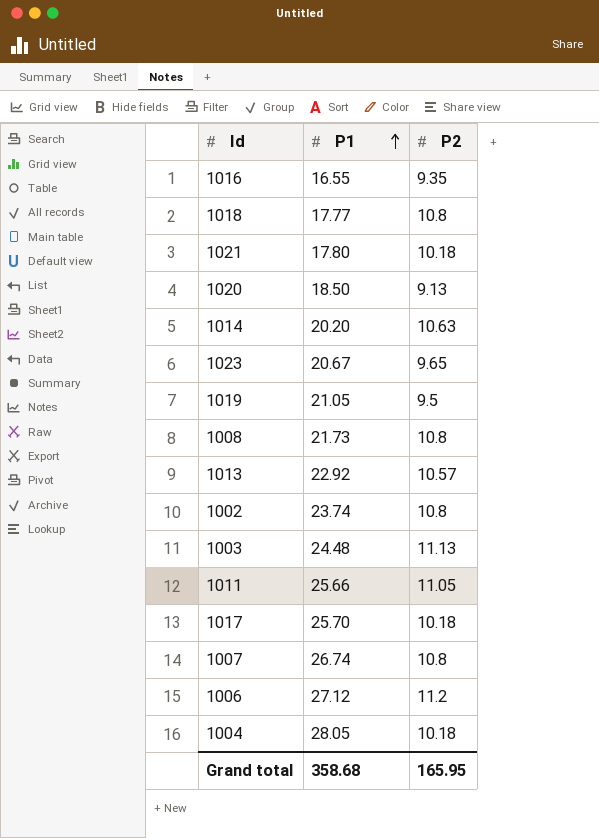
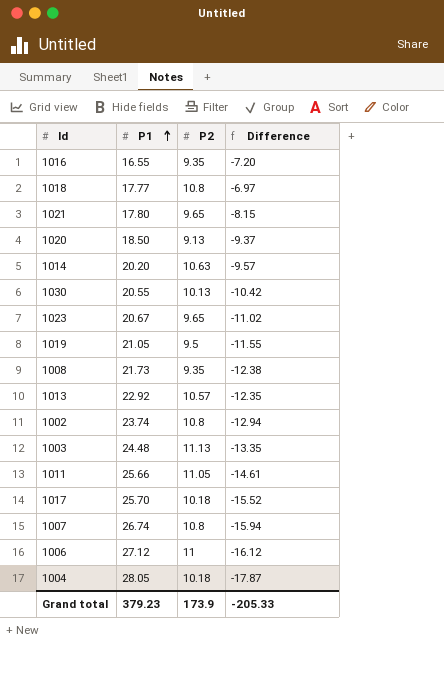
column Difference | formula: none -> [P2] - [P1]
1021 | P2: 10.18 -> 9.65
row 1030: none -> 20.55 | 10.13 | -10.42
1008 | P2: 10.8 -> 9.35
1006 | P2: 11.2 -> 11
Grand total | P1: 358.68 -> 379.23
Grand total | P2: 165.95 -> 173.9

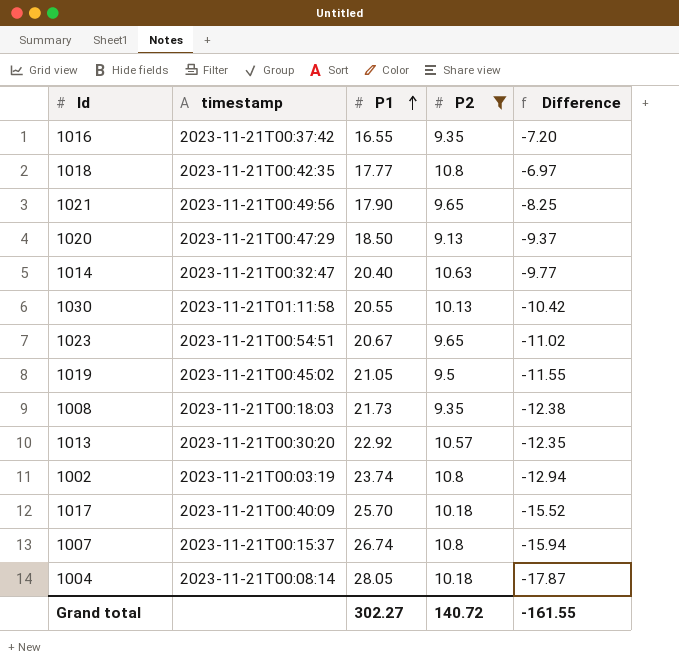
filter: none -> P2 <= 10.8
column timestamp | position: none -> 2
1021 | P1: 17.80 -> 17.90
1021 | Difference: -8.15 -> -8.25
1014 | P1: 20.20 -> 20.40
1014 | Difference: -9.57 -> -9.77
Grand total | P1: 379.23 -> 302.27
Grand total | P2: 173.9 -> 140.72
Grand total | Difference: -205.33 -> -161.55

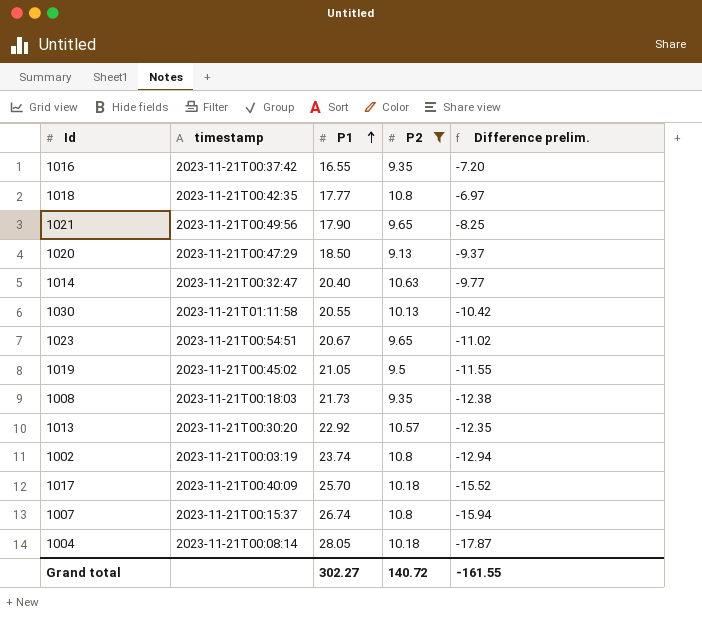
column name: Difference -> Difference prelim.

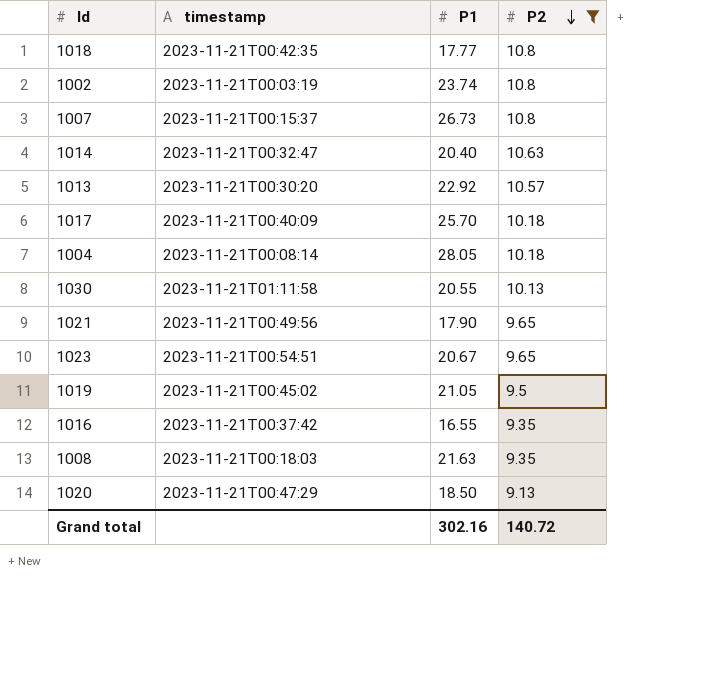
row order: P1 ascending -> P2 descending
column Difference prelim. | formula: [P2] - [P1] -> none
1007 | P1: 26.74 -> 26.73
1008 | P1: 21.73 -> 21.63
Grand total | P1: 302.27 -> 302.16

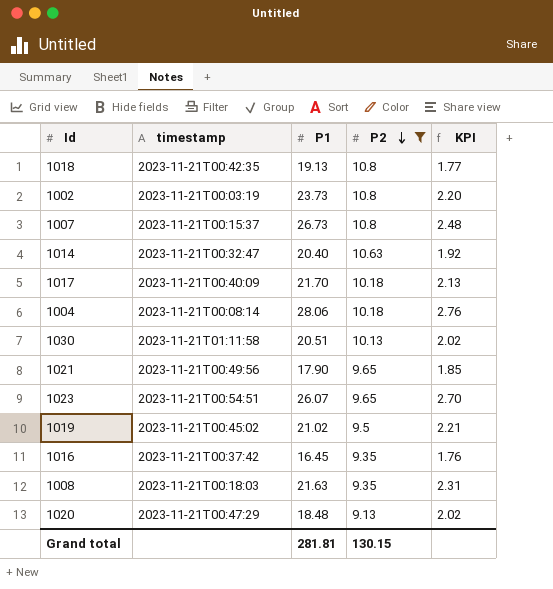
column KPI | formula: none -> [P1] / [P2]
row 1013: 2023-11-21T00:30:20 | 22.92 | 10.57 -> none
1018 | P1: 17.77 -> 19.13
1002 | P1: 23.74 -> 23.73
1017 | P1: 25.70 -> 21.70
1004 | P1: 28.05 -> 28.06
1030 | P1: 20.55 -> 20.51
1023 | P1: 20.67 -> 26.07
1019 | P1: 21.05 -> 21.02
1016 | P1: 16.55 -> 16.45
1020 | P1: 18.50 -> 18.48
Grand total | P1: 302.16 -> 281.81
Grand total | P2: 140.72 -> 130.15

